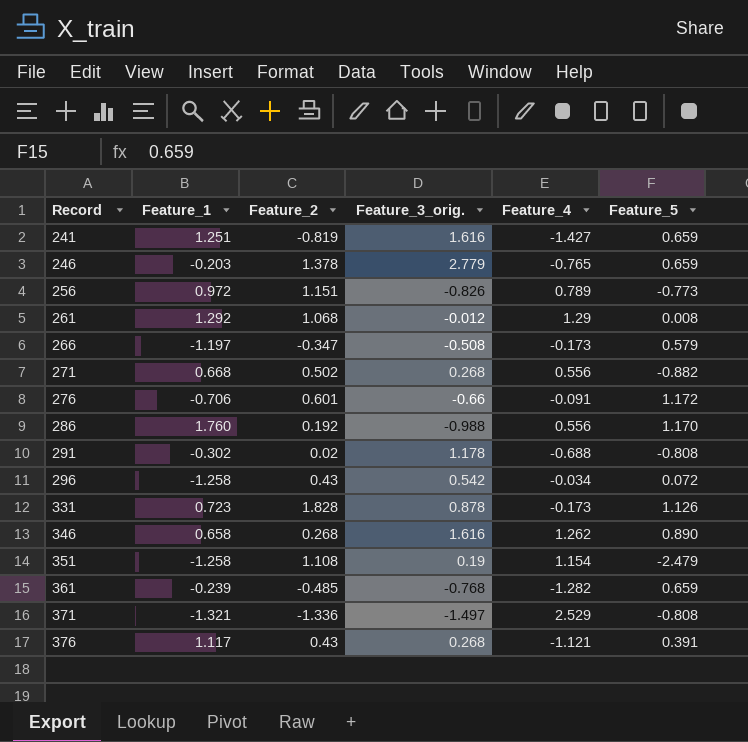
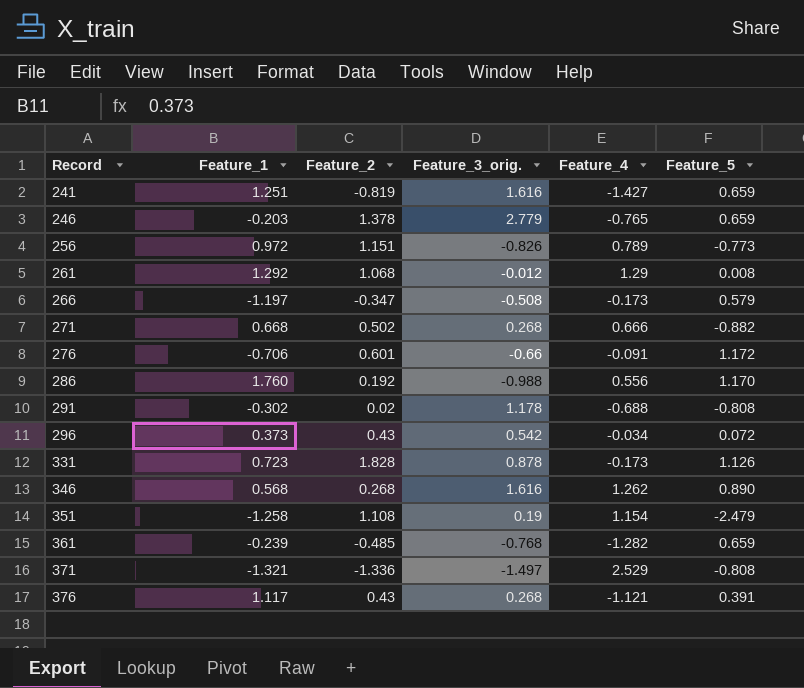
271 | Feature_4: 0.556 -> 0.666
296 | Feature_1: -1.258 -> 0.373
346 | Feature_1: 0.658 -> 0.568

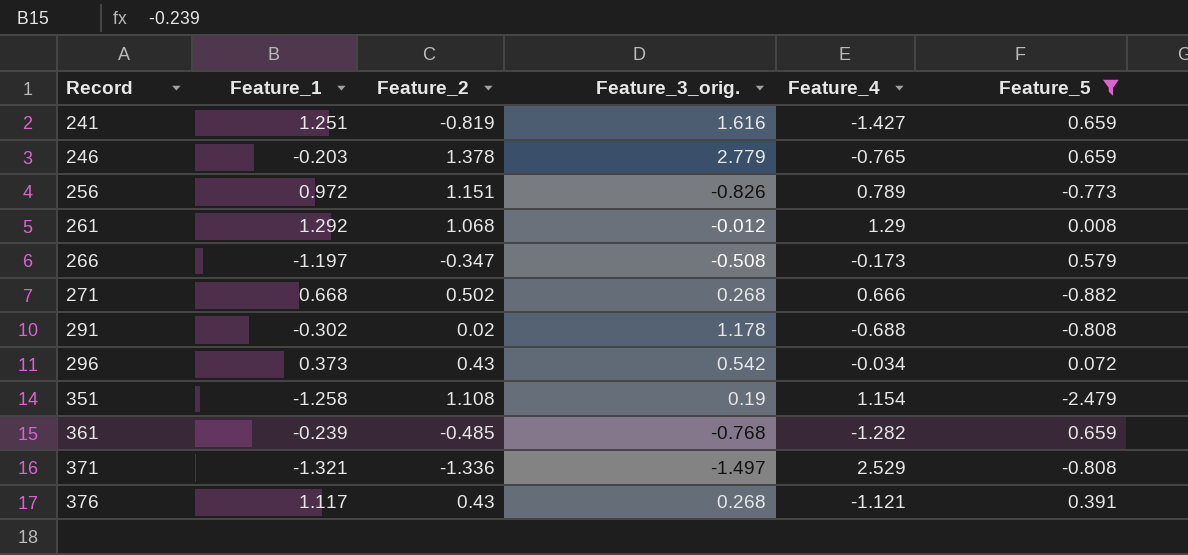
filter: none -> Feature_5 <= 0.659

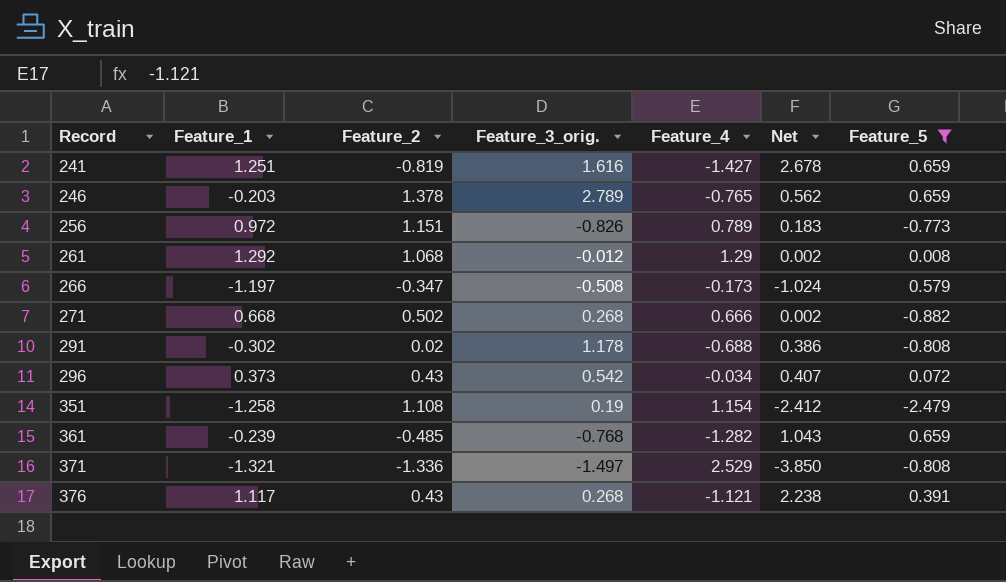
column Net | formula: none -> [Feature_1] - [Feature_4]
246 | Feature_3_orig.: 2.779 -> 2.789

